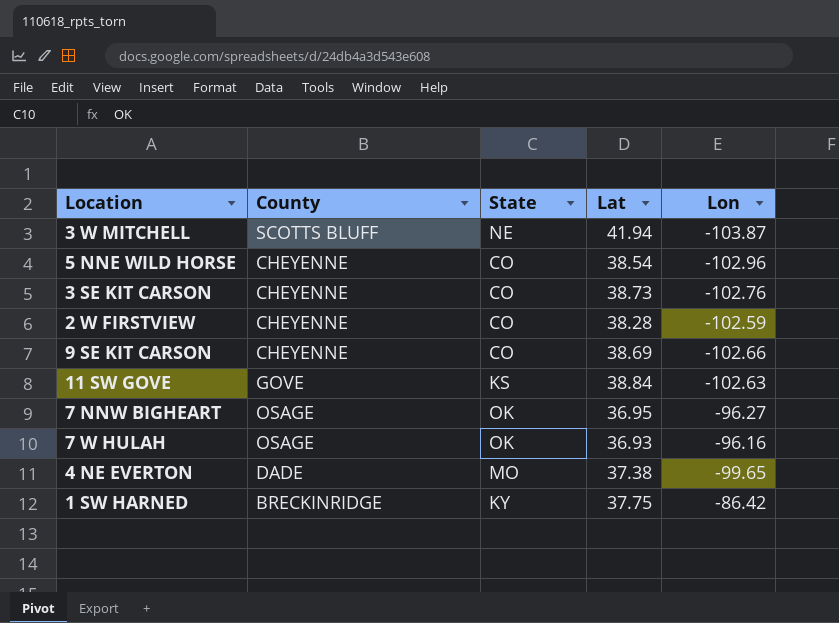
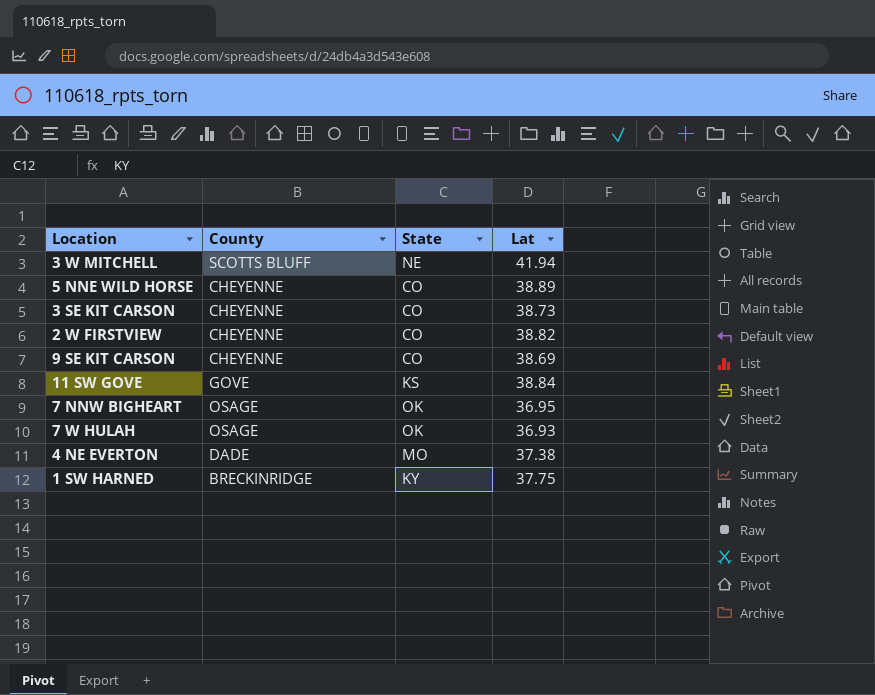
column Lon | position: 5 -> none
5 NNE WILD HORSE | Lat: 38.54 -> 38.89
2 W FIRSTVIEW | Lat: 38.28 -> 38.82

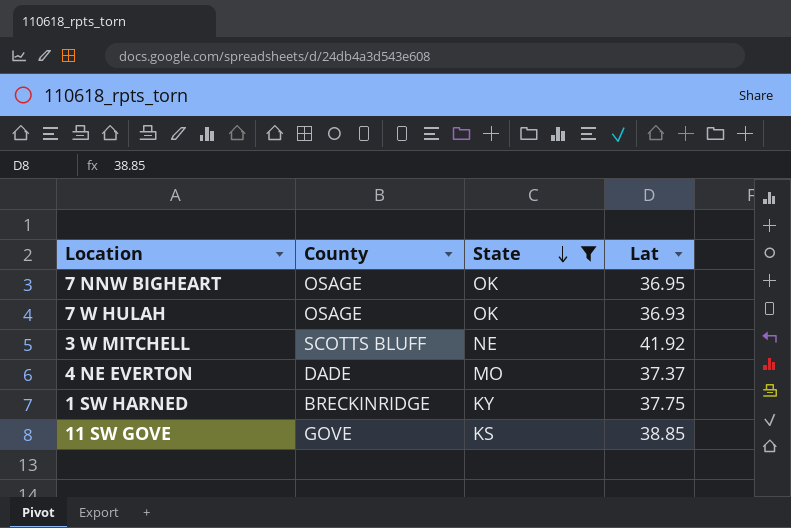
filter: none -> State != CO
row order: none -> State descending
3 W MITCHELL | Lat: 41.94 -> 41.92
4 NE EVERTON | Lat: 37.38 -> 37.37
11 SW GOVE | Lat: 38.84 -> 38.85

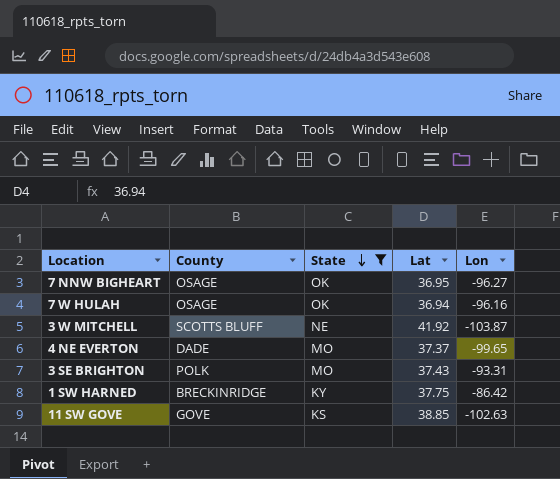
column Lon | position: none -> 5
7 W HULAH | Lat: 36.93 -> 36.94
row 3 SE BRIGHTON: none -> POLK | MO | 37.43 | -93.31

